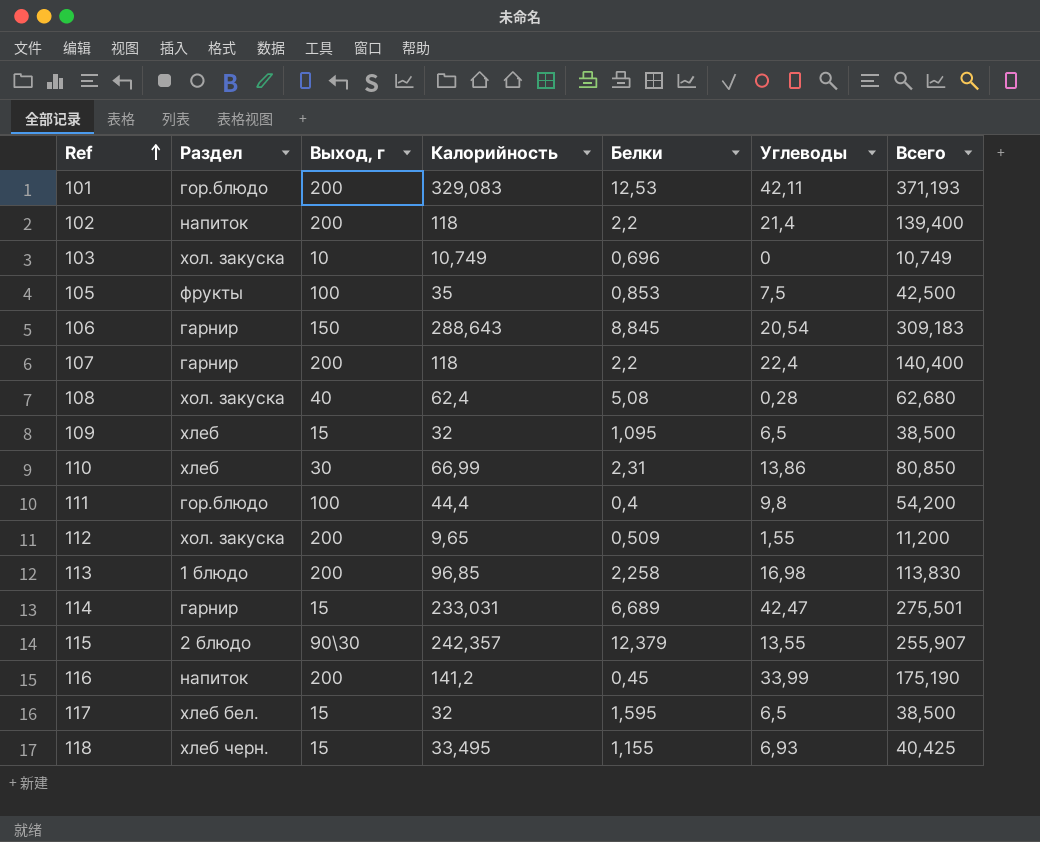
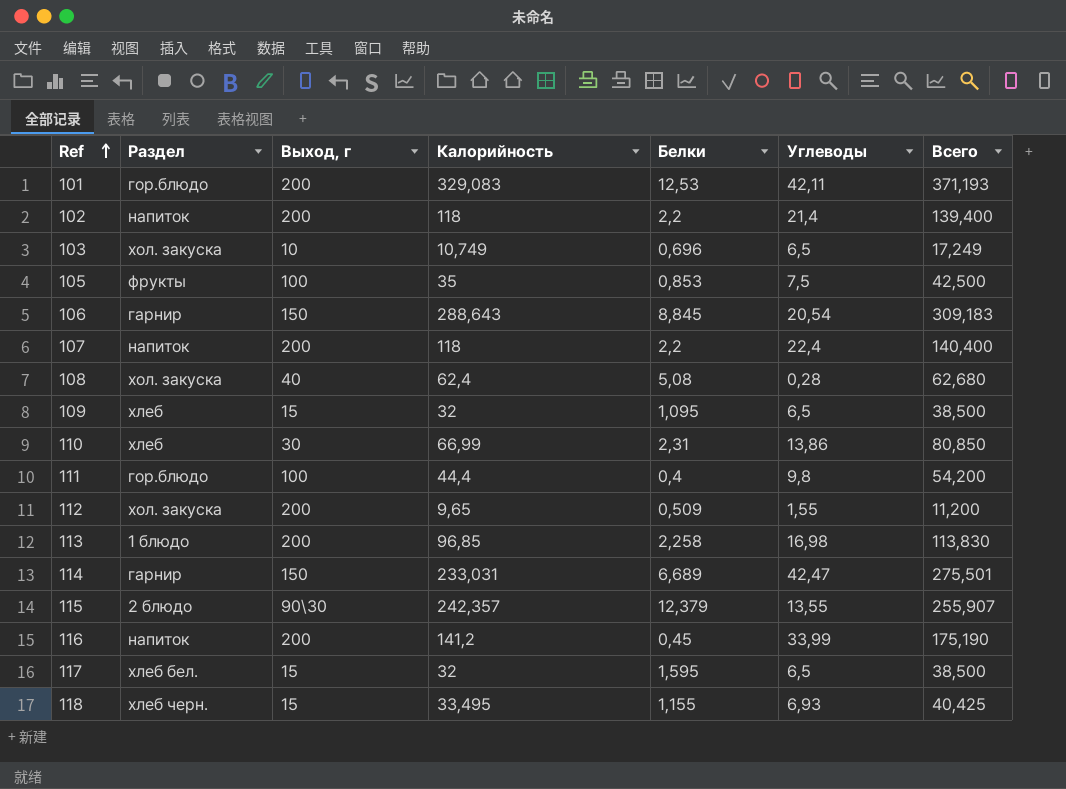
103 | Углеводы: 0 -> 6,5
103 | Всего: 10,749 -> 17,249
107 | Раздел: гарнир -> напиток
114 | Выход, г: 15 -> 150

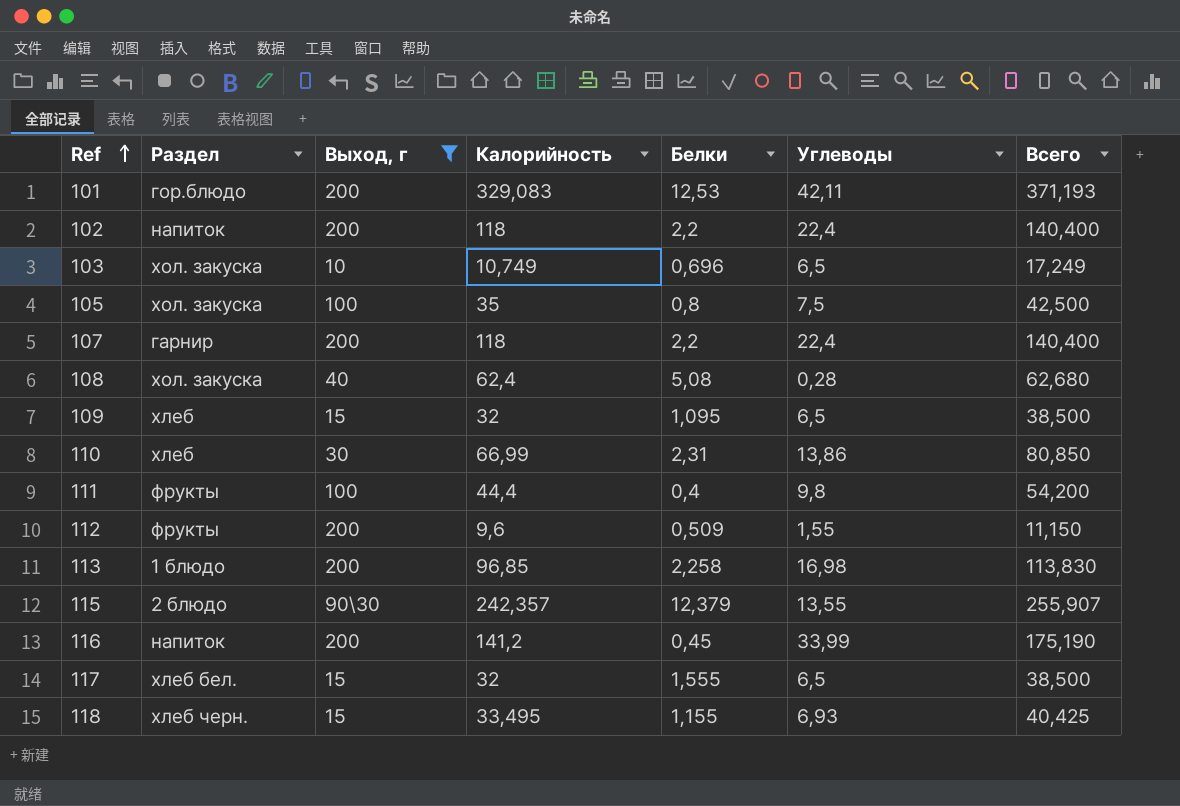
filter: none -> Выход, г != 150
102 | Углеводы: 21,4 -> 22,4
102 | Всего: 139,400 -> 140,400
105 | Раздел: фрукты -> хол. закуска
105 | Белки: 0,853 -> 0,8
107 | Раздел: напиток -> гарнир
111 | Раздел: гор.блюдо -> фрукты
112 | Раздел: хол. закуска -> фрукты
112 | Калорийность: 9,65 -> 9,6
112 | Всего: 11,200 -> 11,150
117 | Белки: 1,595 -> 1,555

